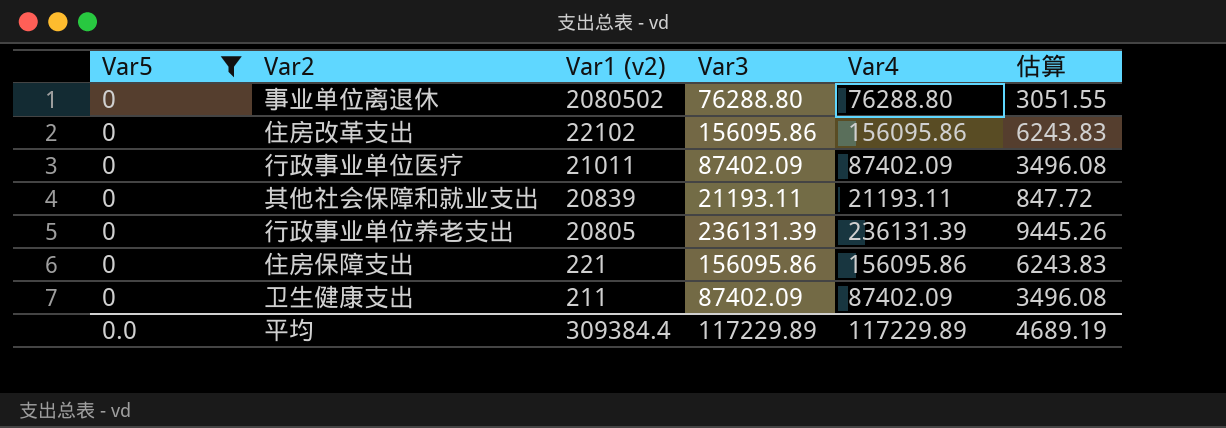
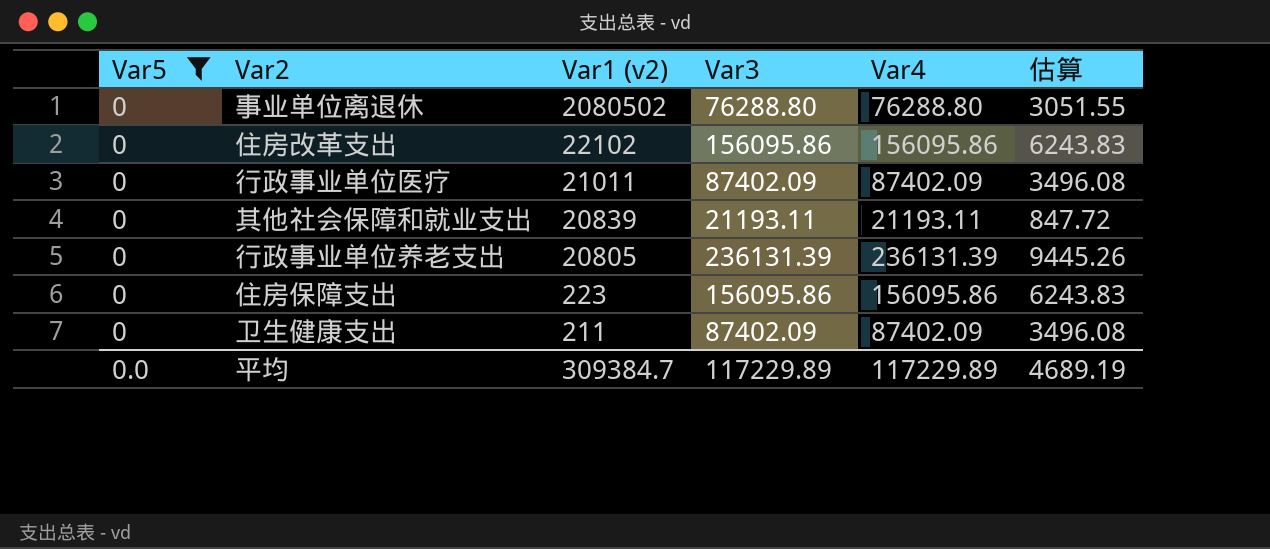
住房保障支出 | Var1 (v2): 221 -> 223
平均 | Var1 (v2): 309384.4 -> 309384.7

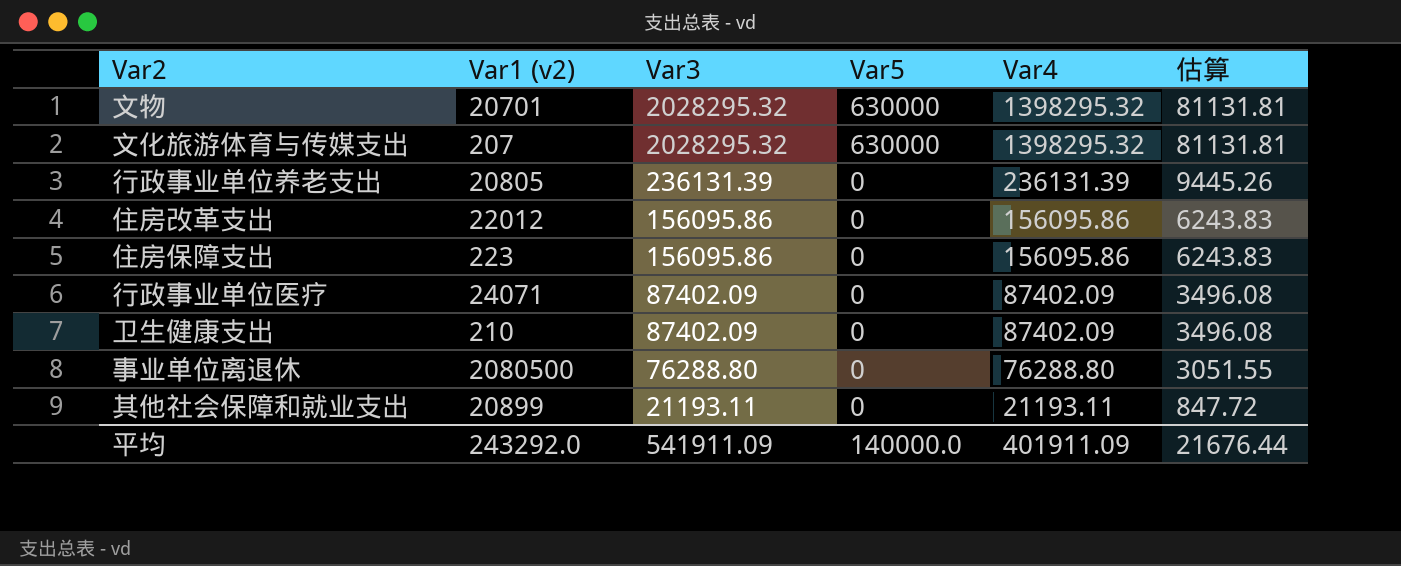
filter: Var5 = 0 -> none
row order: Var1 (v2) descending -> Var3 descending
column Var5 | position: 1 -> 4
住房改革支出 | Var1 (v2): 22102 -> 22012
行政事业单位医疗 | Var1 (v2): 21011 -> 24071
卫生健康支出 | Var1 (v2): 211 -> 210
事业单位离退休 | Var1 (v2): 2080502 -> 2080500
其他社会保障和就业支出 | Var1 (v2): 20839 -> 20899
平均 | Var1 (v2): 309384.7 -> 243292.0
平均 | Var3: 117229.89 -> 541911.09
平均 | Var5: 0.0 -> 140000.0
平均 | Var4: 117229.89 -> 401911.09
平均 | 估算: 4689.19 -> 21676.44

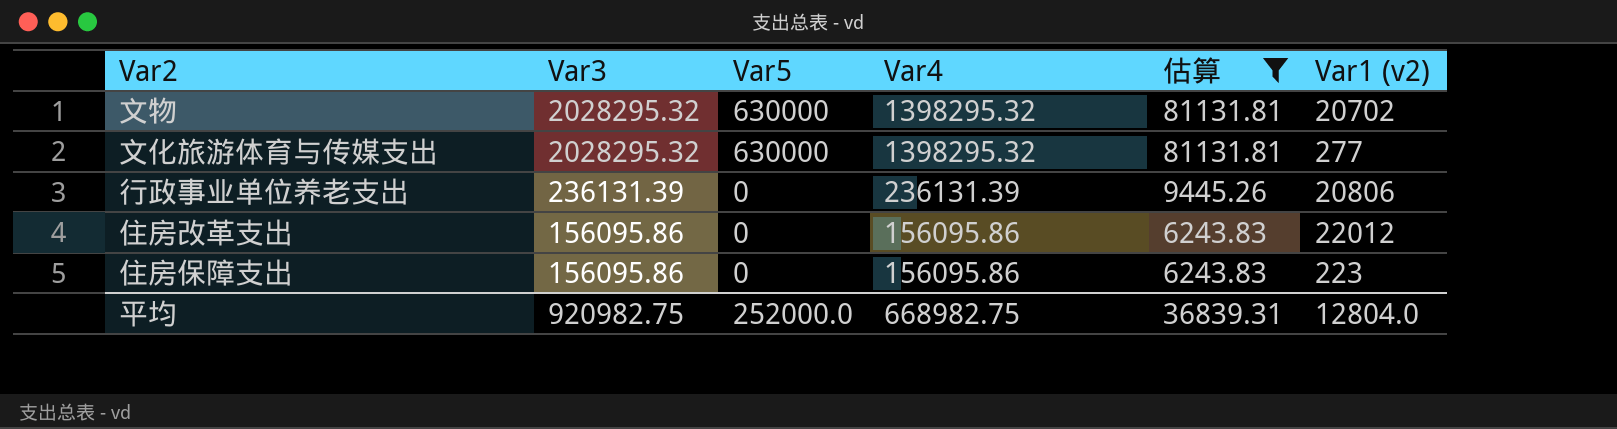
filter: none -> 估算 >= 6243.83
column Var1 (v2) | position: 2 -> 6
文物 | Var1 (v2): 20701 -> 20702
文化旅游体育与传媒支出 | Var1 (v2): 207 -> 277
行政事业单位养老支出 | Var1 (v2): 20805 -> 20806
平均 | Var3: 541911.09 -> 920982.75
平均 | Var5: 140000.0 -> 252000.0
平均 | Var4: 401911.09 -> 668982.75
平均 | 估算: 21676.44 -> 36839.31
平均 | Var1 (v2): 243292.0 -> 12804.0

